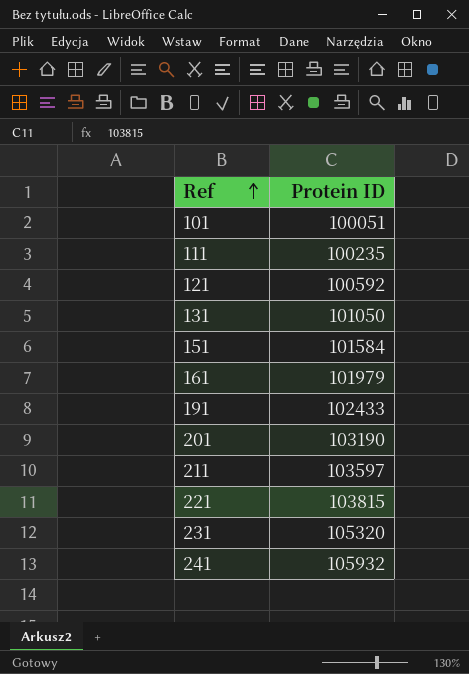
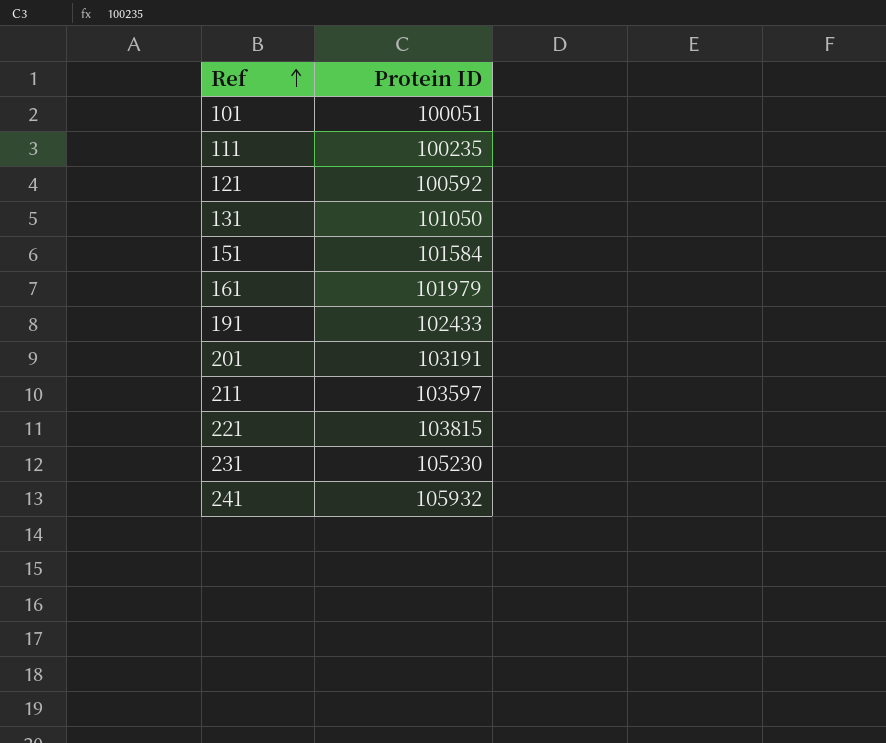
201 | Protein ID: 103190 -> 103191
231 | Protein ID: 105320 -> 105230

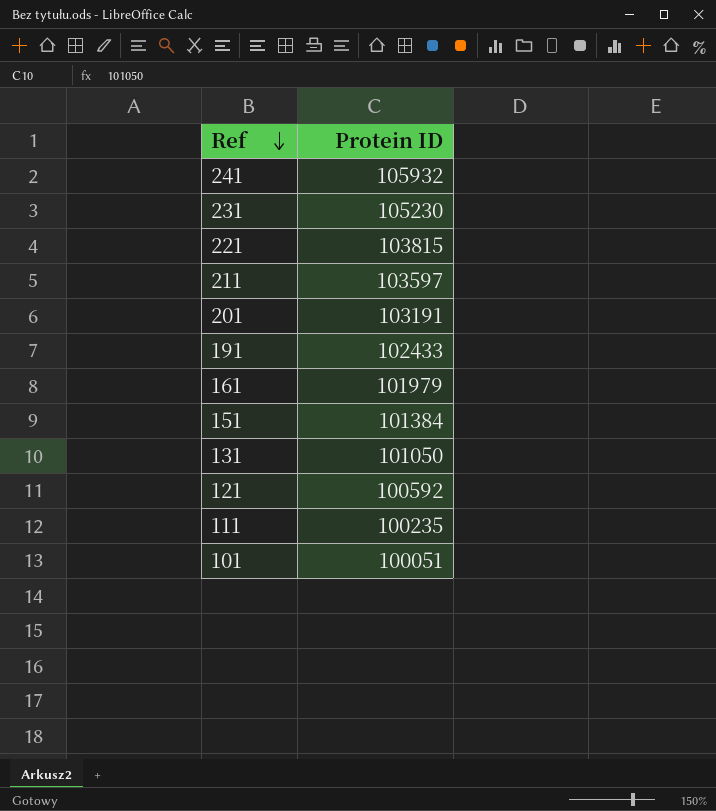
row order: Ref ascending -> Ref descending
151 | Protein ID: 101584 -> 101384

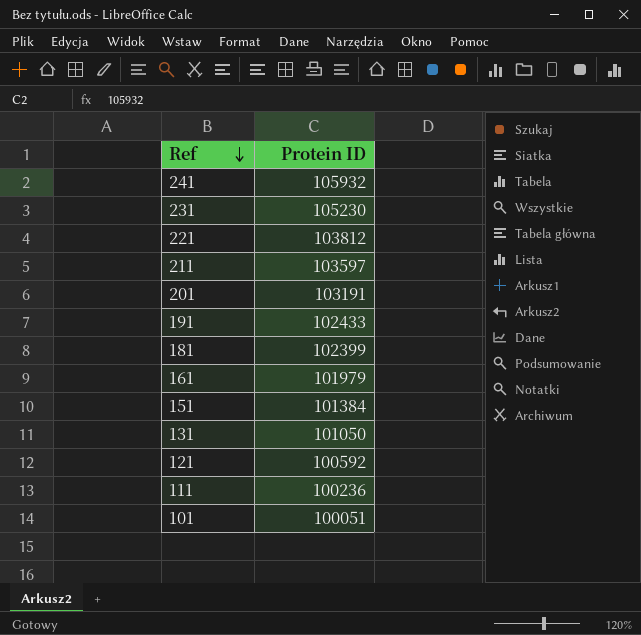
221 | Protein ID: 103815 -> 103812
row 181: none -> 102399
111 | Protein ID: 100235 -> 100236

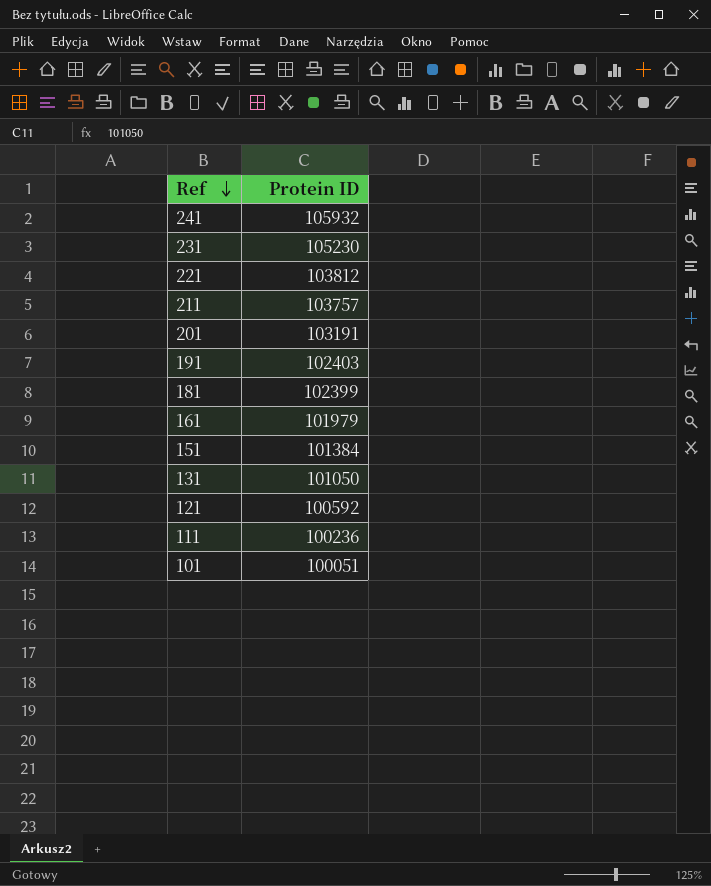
211 | Protein ID: 103597 -> 103757
191 | Protein ID: 102433 -> 102403

